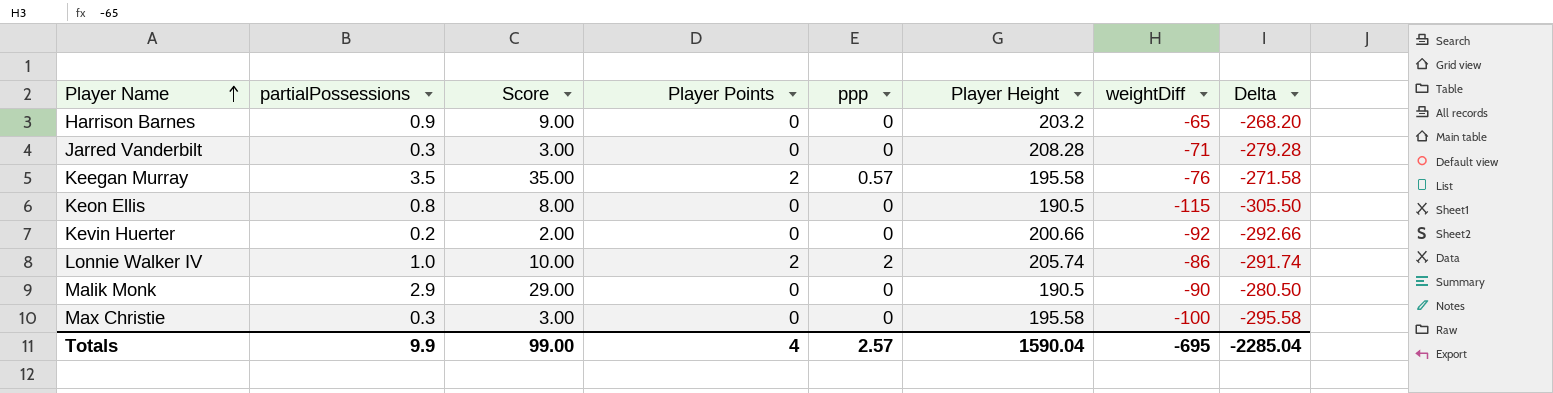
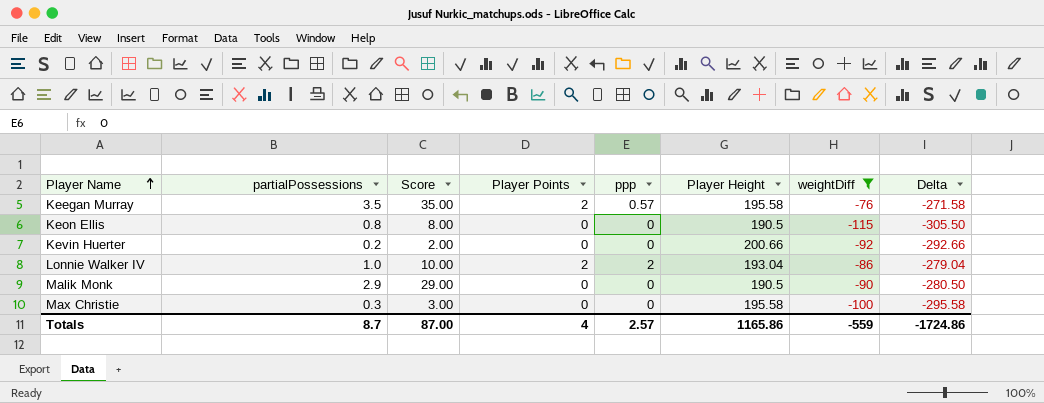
filter: none -> weightDiff <= -76
Lonnie Walker IV | Player Height: 205.74 -> 193.04
Lonnie Walker IV | Delta: -291.74 -> -279.04
Totals | partialPossessions: 9.9 -> 8.7
Totals | Score: 99.00 -> 87.00
Totals | Player Height: 1590.04 -> 1165.86
Totals | weightDiff: -695 -> -559
Totals | Delta: -2285.04 -> -1724.86

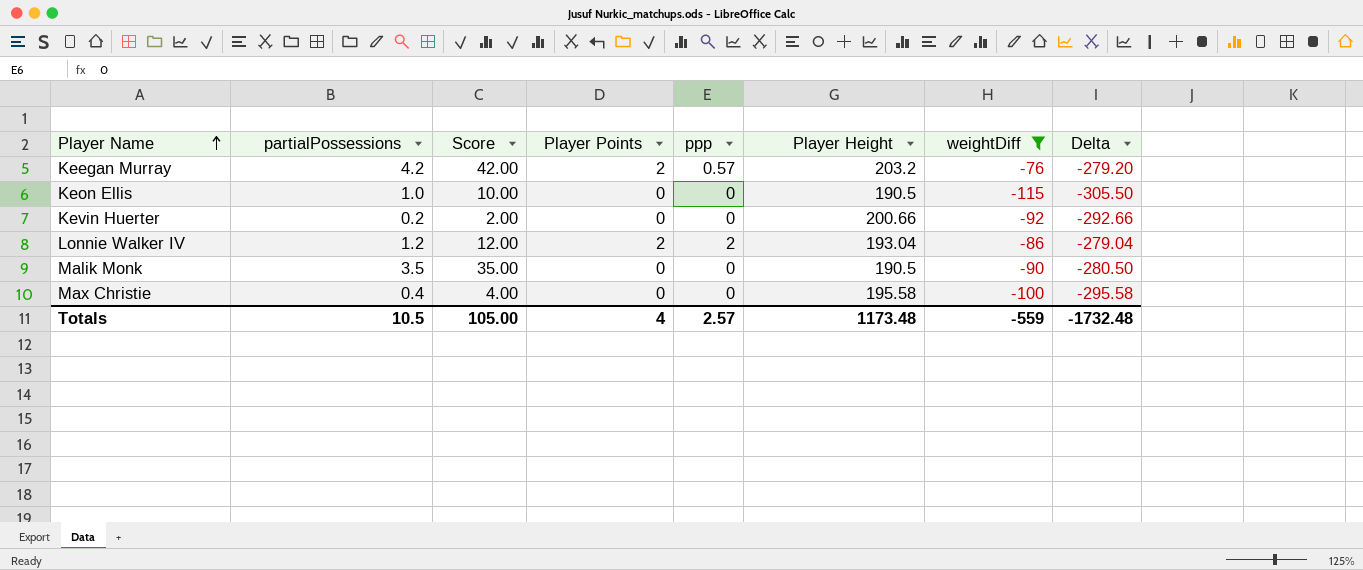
Keegan Murray | partialPossessions: 3.5 -> 4.2
Keegan Murray | Score: 35.00 -> 42.00
Keegan Murray | Player Height: 195.58 -> 203.2
Keegan Murray | Delta: -271.58 -> -279.20
Keon Ellis | partialPossessions: 0.8 -> 1.0
Keon Ellis | Score: 8.00 -> 10.00
Lonnie Walker IV | partialPossessions: 1.0 -> 1.2
Lonnie Walker IV | Score: 10.00 -> 12.00
Malik Monk | partialPossessions: 2.9 -> 3.5
Malik Monk | Score: 29.00 -> 35.00
Max Christie | partialPossessions: 0.3 -> 0.4
Max Christie | Score: 3.00 -> 4.00
Totals | partialPossessions: 8.7 -> 10.5
Totals | Score: 87.00 -> 105.00
Totals | Player Height: 1165.86 -> 1173.48
Totals | Delta: -1724.86 -> -1732.48

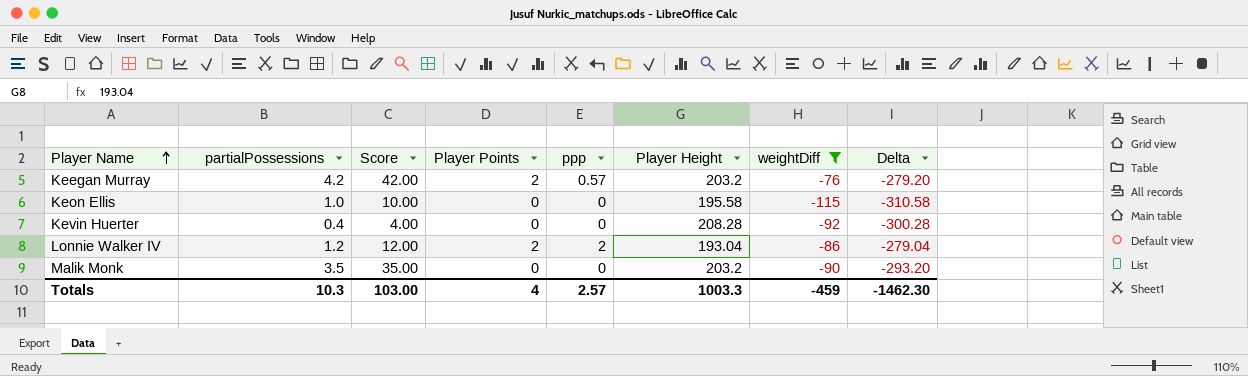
row Max Christie: 0.4 | 4.00 | 0 | 0 | 195.58 | -100 | -295.58 -> none
Keon Ellis | Player Height: 190.5 -> 195.58
Keon Ellis | Delta: -305.50 -> -310.58
Kevin Huerter | partialPossessions: 0.2 -> 0.4
Kevin Huerter | Score: 2.00 -> 4.00
Kevin Huerter | Player Height: 200.66 -> 208.28
Kevin Huerter | Delta: -292.66 -> -300.28
Malik Monk | Player Height: 190.5 -> 203.2
Malik Monk | Delta: -280.50 -> -293.20
Totals | partialPossessions: 10.5 -> 10.3
Totals | Score: 105.00 -> 103.00
Totals | Player Height: 1173.48 -> 1003.3
Totals | weightDiff: -559 -> -459
Totals | Delta: -1732.48 -> -1462.30

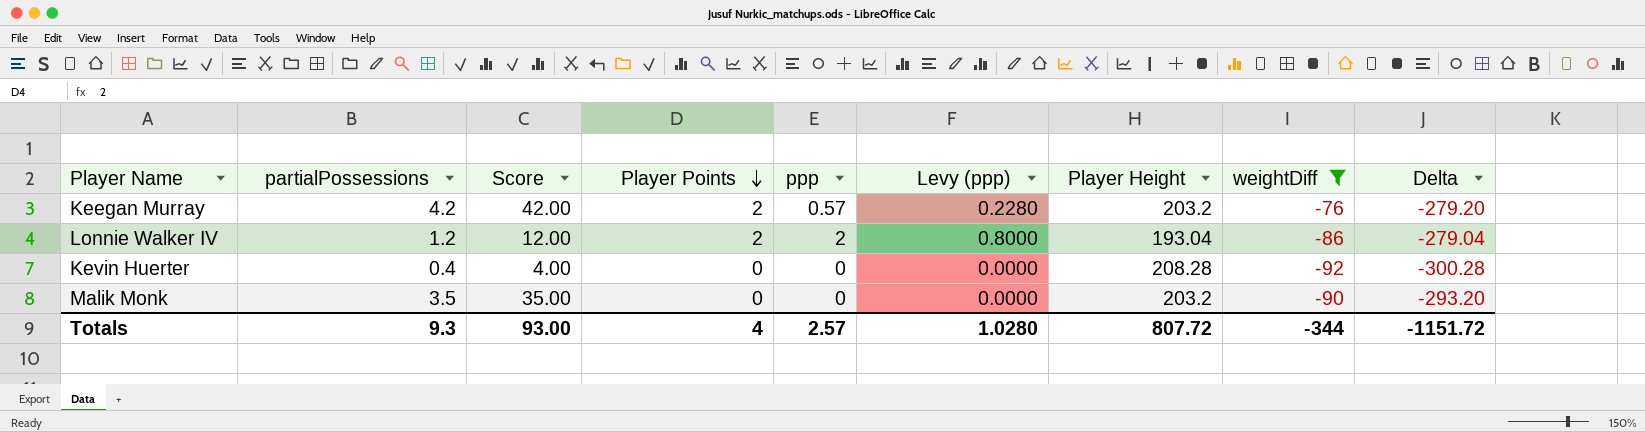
row order: Player Name ascending -> Player Points descending
column Levy (ppp) | formula: none -> [ppp] * 0.4
row Keon Ellis: 1.0 | 10.00 | 0 | 0 | 195.58 | -115 | -310.58 -> none
Totals | partialPossessions: 10.3 -> 9.3
Totals | Score: 103.00 -> 93.00
Totals | Player Height: 1003.3 -> 807.72
Totals | weightDiff: -459 -> -344
Totals | Delta: -1462.30 -> -1151.72

